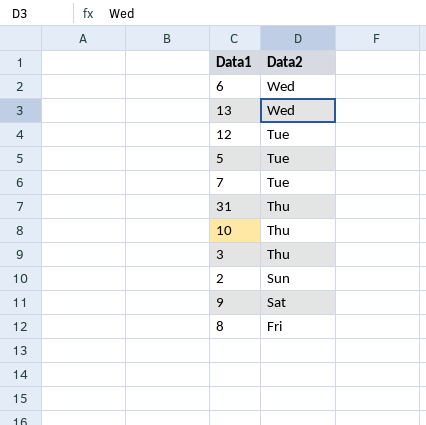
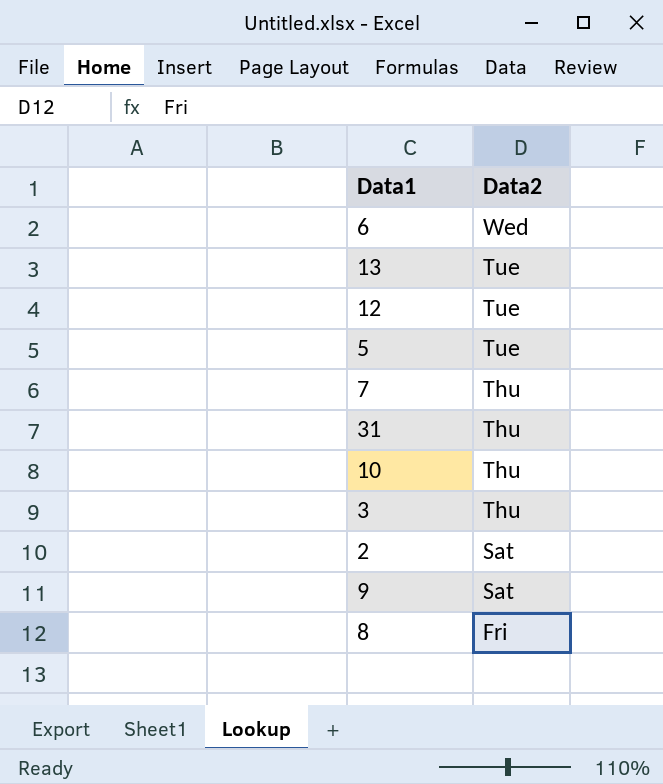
13 | Data2: Wed -> Tue
7 | Data2: Tue -> Thu
2 | Data2: Sun -> Sat

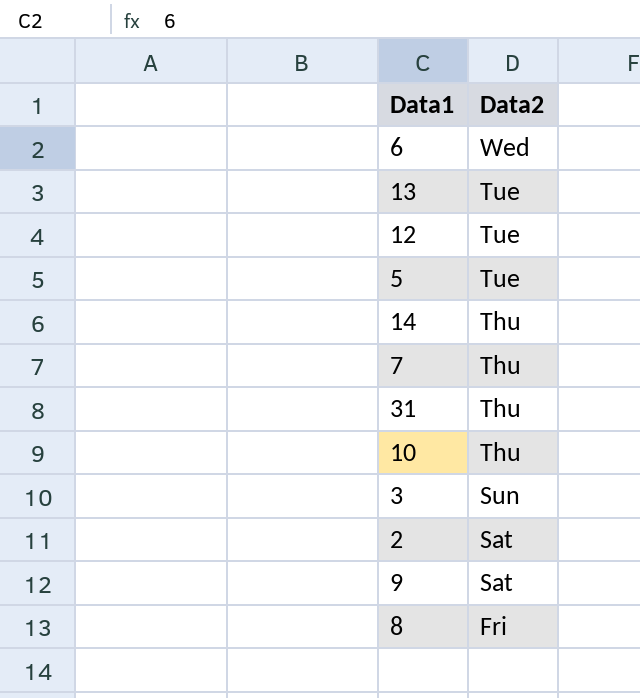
row 14: none -> Thu
3 | Data2: Thu -> Sun

